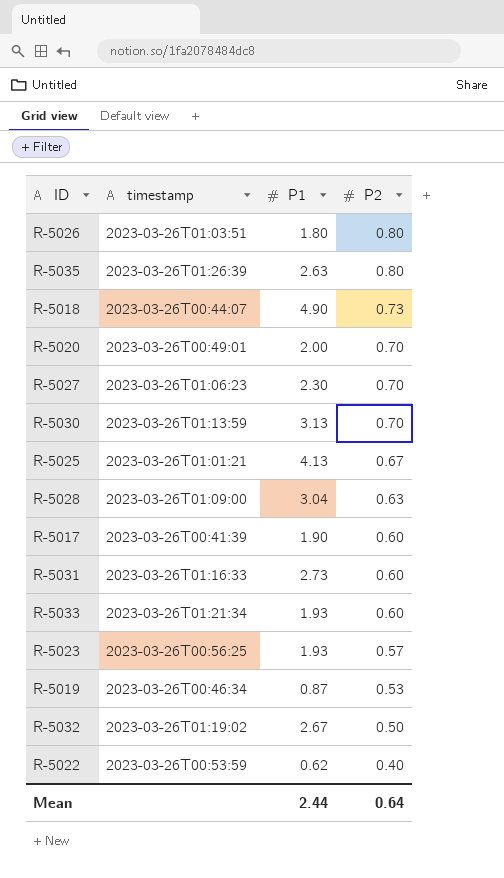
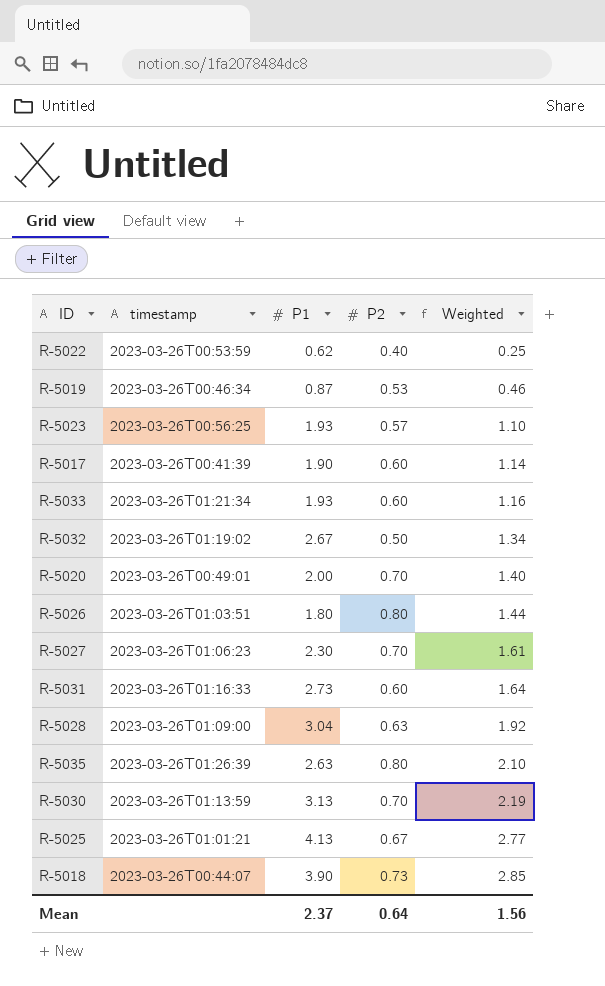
row order: P2 descending -> Weighted ascending
column Weighted | formula: none -> [P1] * [P2]
R-5018 | P1: 4.90 -> 3.90
Mean | P1: 2.44 -> 2.37

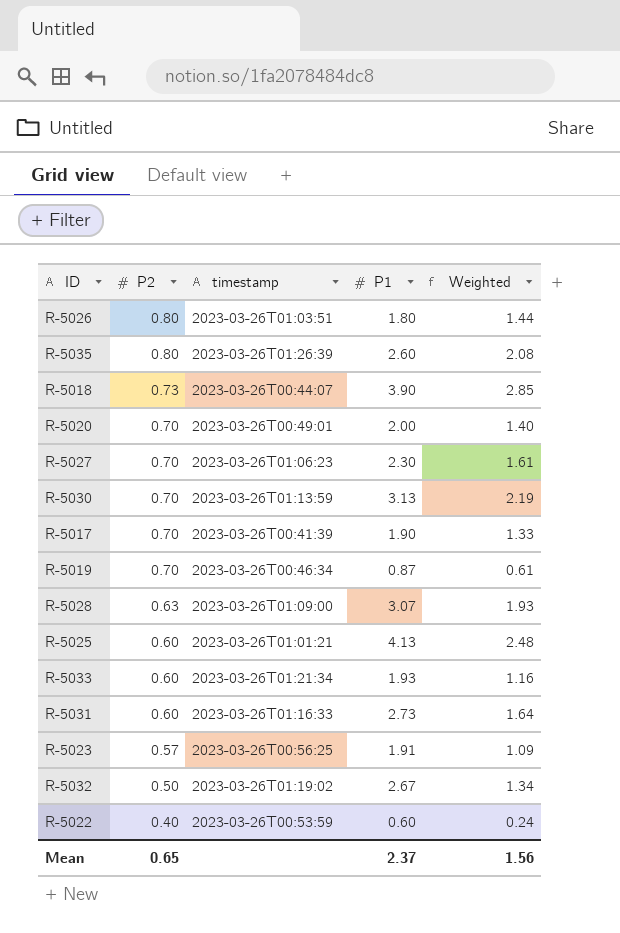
row order: Weighted ascending -> P2 descending
column P2 | position: 4 -> 2
R-5035 | P1: 2.63 -> 2.60
R-5035 | Weighted: 2.10 -> 2.08
R-5017 | P2: 0.60 -> 0.70
R-5017 | Weighted: 1.14 -> 1.33
R-5019 | P2: 0.53 -> 0.70
R-5019 | Weighted: 0.46 -> 0.61
R-5028 | P1: 3.04 -> 3.07
R-5028 | Weighted: 1.92 -> 1.93
R-5025 | P2: 0.67 -> 0.60
R-5025 | Weighted: 2.77 -> 2.48
R-5023 | P1: 1.93 -> 1.91
R-5023 | Weighted: 1.10 -> 1.09
R-5022 | P1: 0.62 -> 0.60
R-5022 | Weighted: 0.25 -> 0.24
Mean | P2: 0.64 -> 0.65

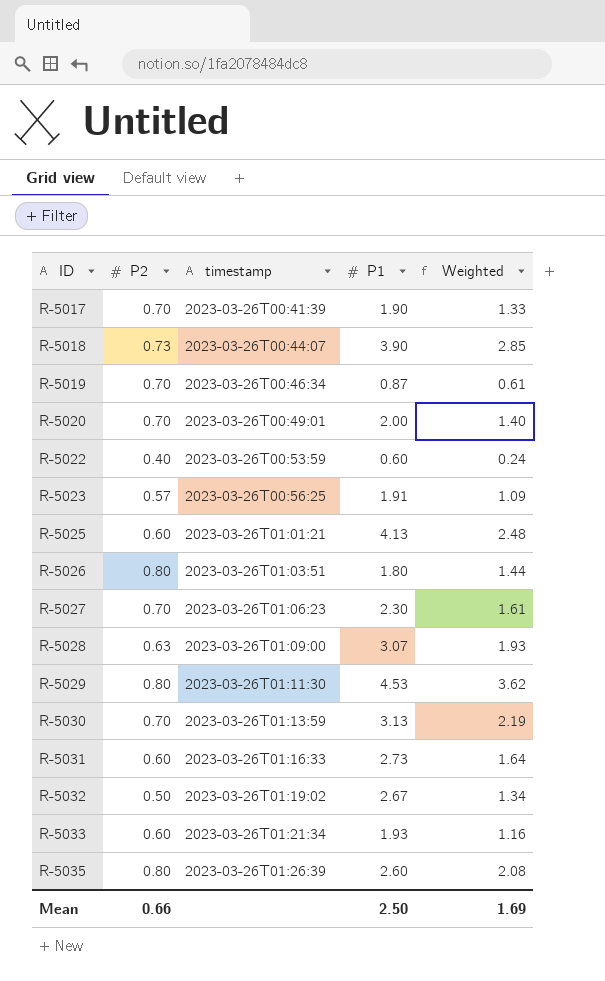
row order: P2 descending -> ID ascending
row R-5029: none -> 0.80 | 2023-03-26T01:11:30 | 4.53 | 3.62
Mean | P2: 0.65 -> 0.66
Mean | P1: 2.37 -> 2.50
Mean | Weighted: 1.56 -> 1.69

